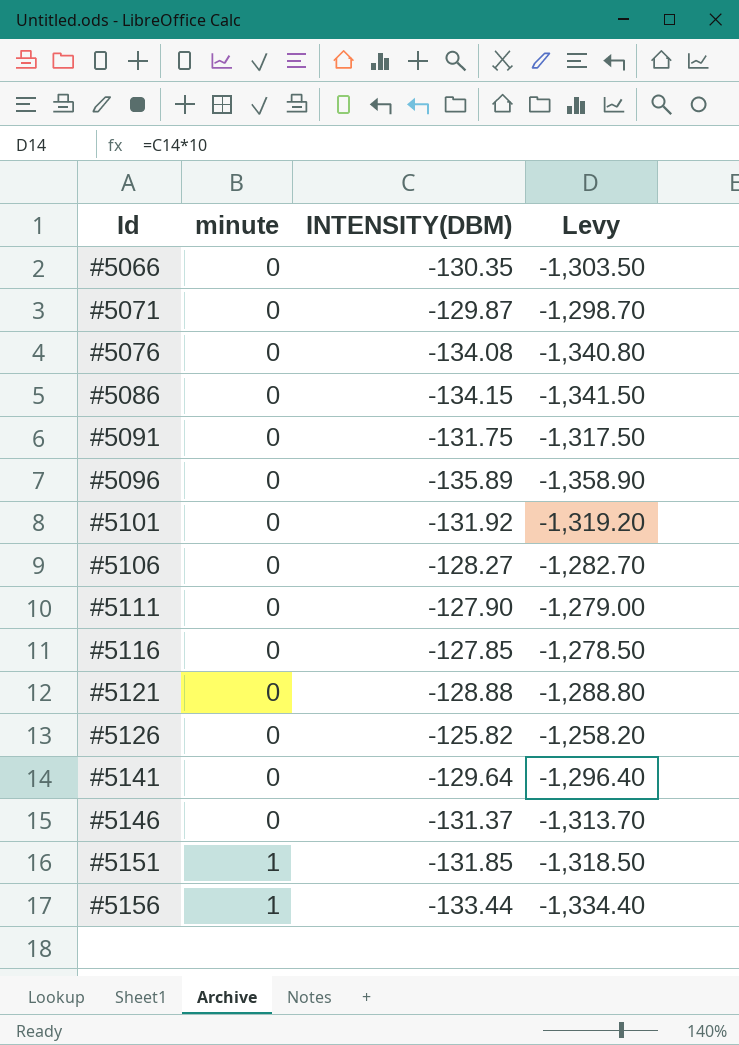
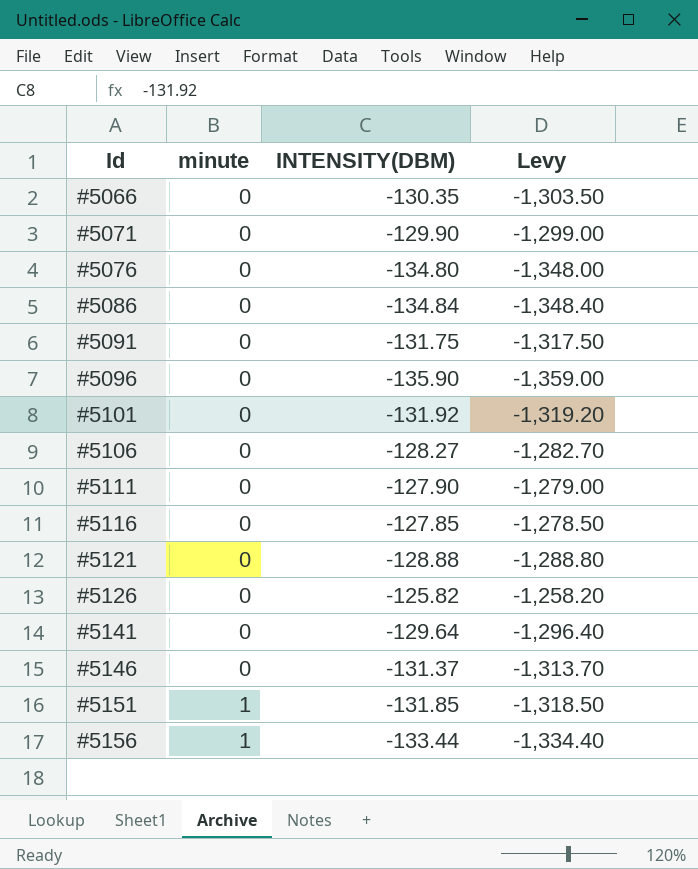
#5071 | INTENSITY(DBM): -129.87 -> -129.90
#5071 | Levy: -1,298.70 -> -1,299.00
#5076 | INTENSITY(DBM): -134.08 -> -134.80
#5076 | Levy: -1,340.80 -> -1,348.00
#5086 | INTENSITY(DBM): -134.15 -> -134.84
#5086 | Levy: -1,341.50 -> -1,348.40
#5096 | INTENSITY(DBM): -135.89 -> -135.90
#5096 | Levy: -1,358.90 -> -1,359.00

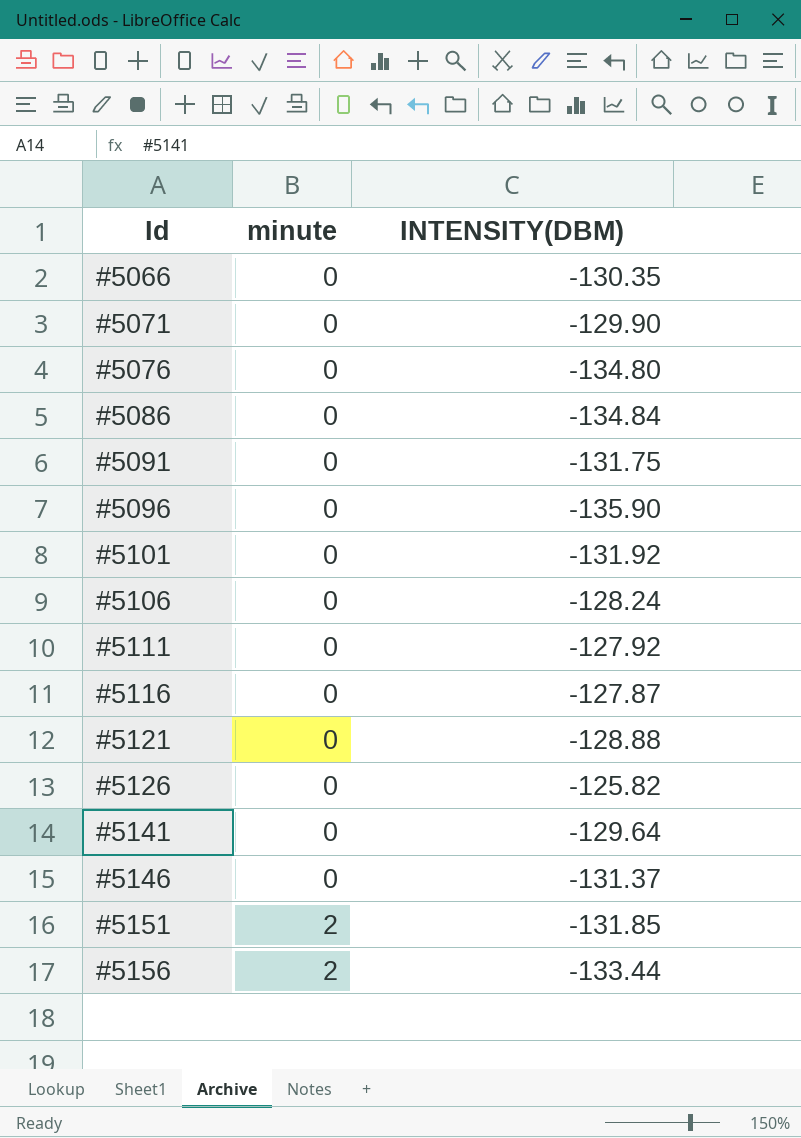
column Levy | formula: [INTENSITY(DBM)] * 10 -> none
#5106 | INTENSITY(DBM): -128.27 -> -128.24
#5111 | INTENSITY(DBM): -127.90 -> -127.92
#5116 | INTENSITY(DBM): -127.85 -> -127.87
#5151 | minute: 1 -> 2
#5156 | minute: 1 -> 2

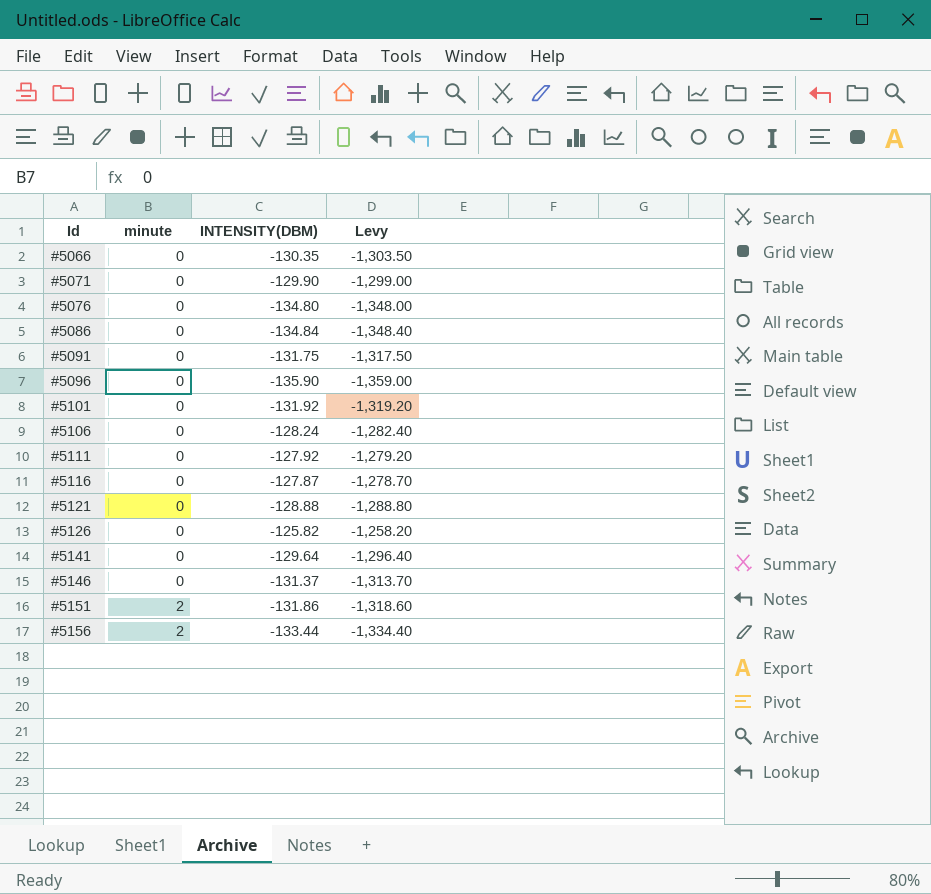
column Levy | formula: none -> [INTENSITY(DBM)] * 10
#5151 | INTENSITY(DBM): -131.85 -> -131.86

